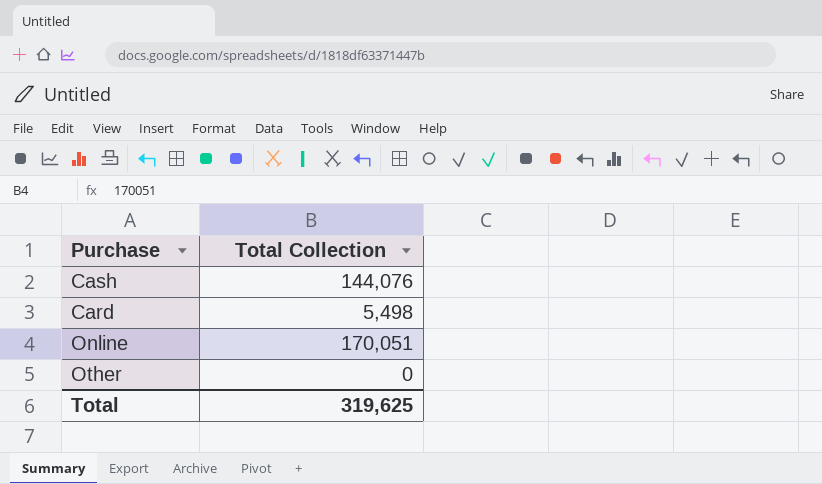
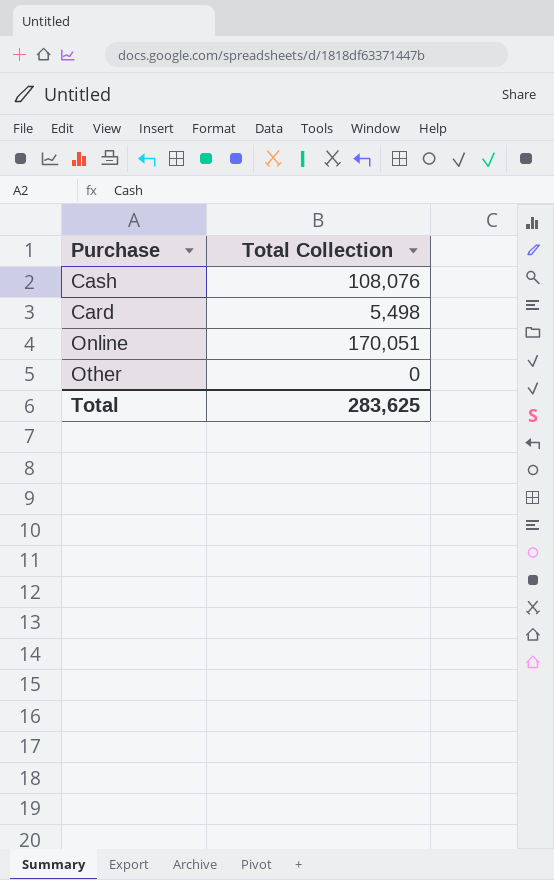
Cash | Total Collection: 144,076 -> 108,076
Total | Total Collection: 319,625 -> 283,625

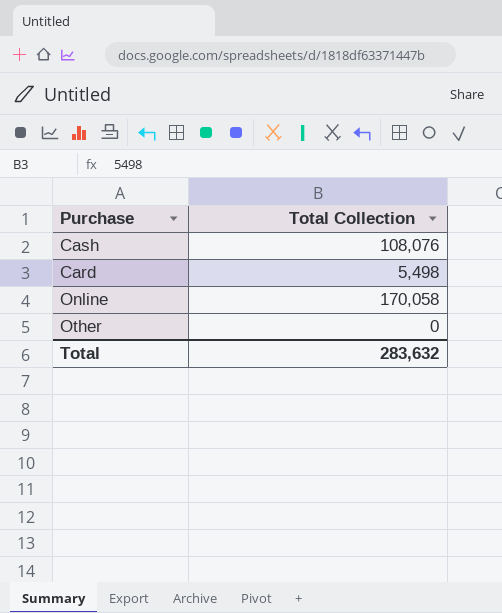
Online | Total Collection: 170,051 -> 170,058
Total | Total Collection: 283,625 -> 283,632

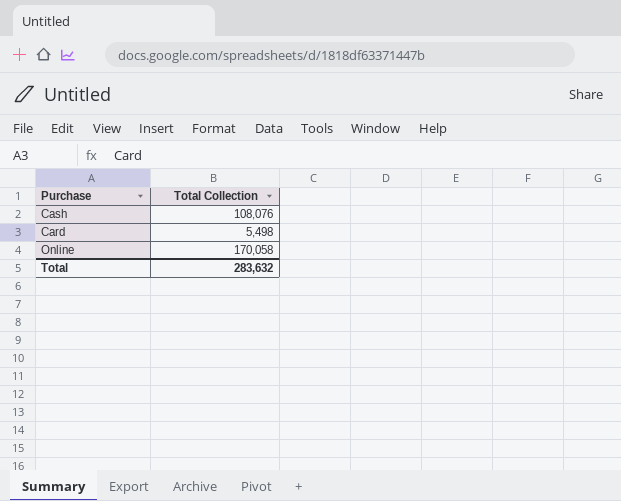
row Other: 0 -> none

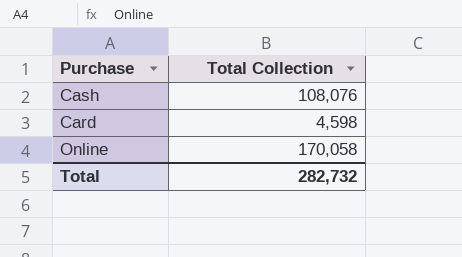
Card | Total Collection: 5,498 -> 4,598
Total | Total Collection: 283,632 -> 282,732

